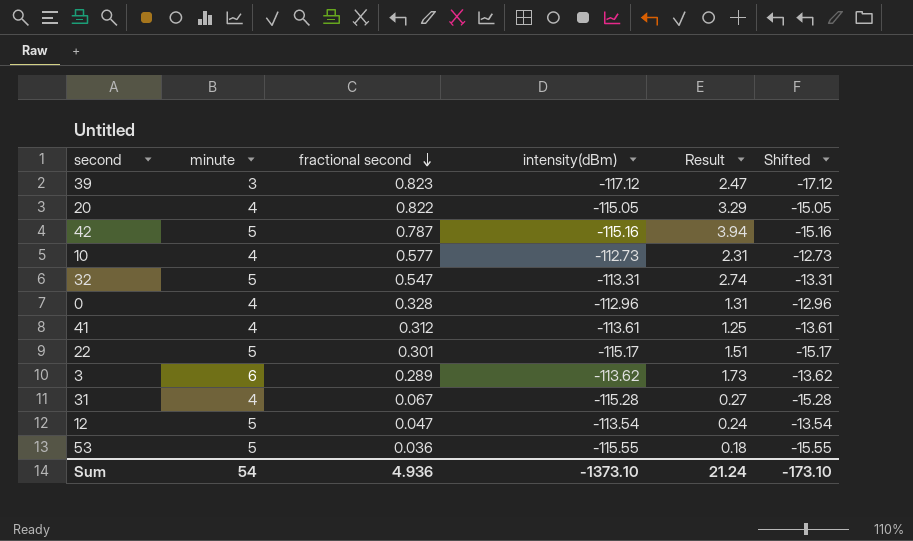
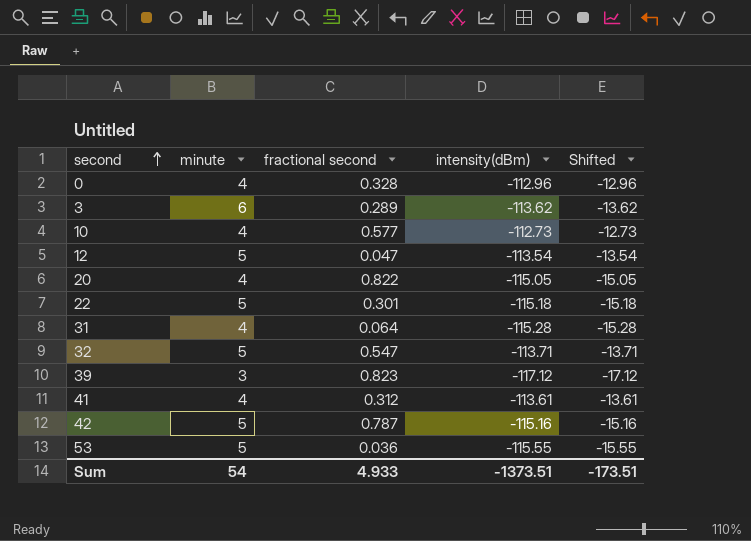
row order: fractional second descending -> second ascending
column Result | formula: [minute] * [fractional second] -> none
22 | intensity(dBm): -115.17 -> -115.18
22 | Shifted: -15.17 -> -15.18
31 | fractional second: 0.067 -> 0.064
32 | intensity(dBm): -113.31 -> -113.71
32 | Shifted: -13.31 -> -13.71
Sum | fractional second: 4.936 -> 4.933
Sum | intensity(dBm): -1373.10 -> -1373.51
Sum | Shifted: -173.10 -> -173.51

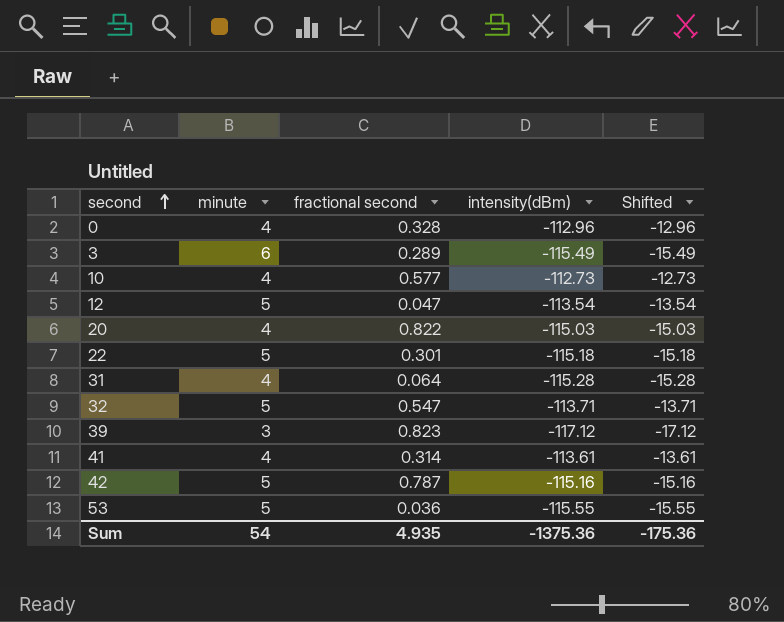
3 | intensity(dBm): -113.62 -> -115.49
3 | Shifted: -13.62 -> -15.49
20 | intensity(dBm): -115.05 -> -115.03
20 | Shifted: -15.05 -> -15.03
41 | fractional second: 0.312 -> 0.314
Sum | fractional second: 4.933 -> 4.935
Sum | intensity(dBm): -1373.51 -> -1375.36
Sum | Shifted: -173.51 -> -175.36

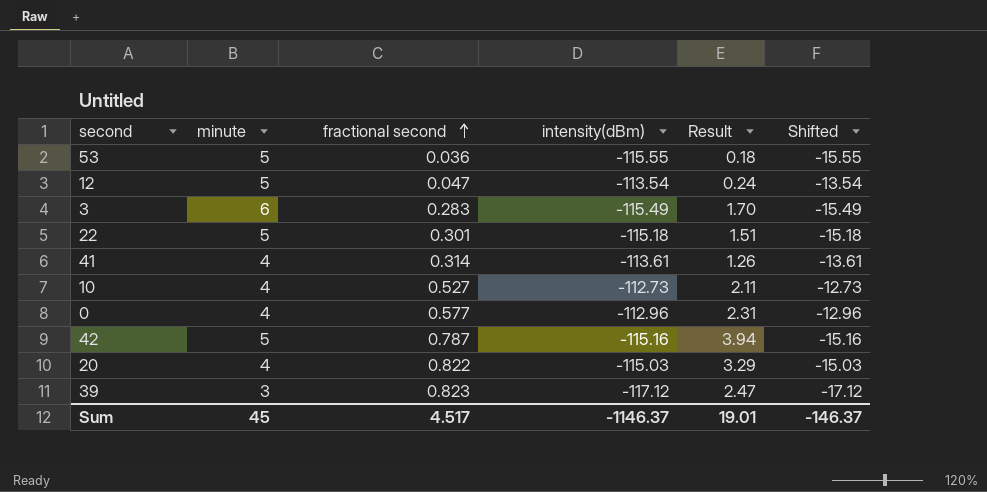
row order: second ascending -> fractional second ascending
column Result | formula: none -> [minute] * [fractional second]
row 31: 4 | 0.064 | -115.28 | -15.28 -> none
row 32: 5 | 0.547 | -113.71 | -13.71 -> none
3 | fractional second: 0.289 -> 0.283
10 | fractional second: 0.577 -> 0.527
0 | fractional second: 0.328 -> 0.577
Sum | minute: 54 -> 45
Sum | fractional second: 4.935 -> 4.517
Sum | intensity(dBm): -1375.36 -> -1146.37
Sum | Shifted: -175.36 -> -146.37

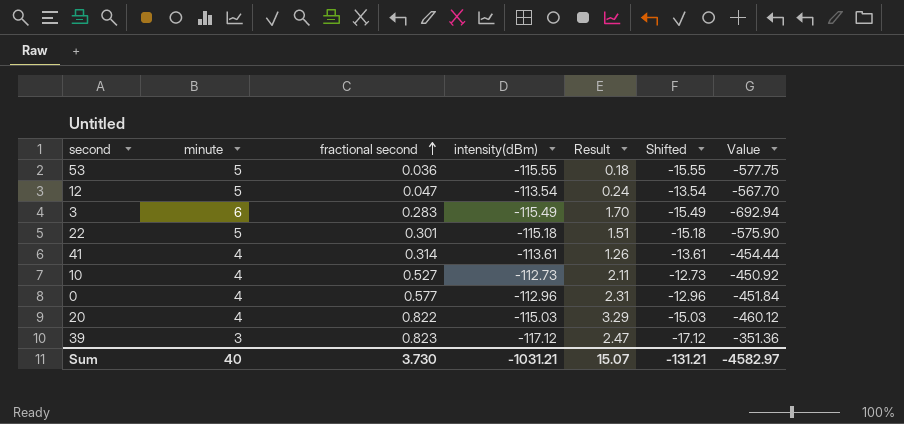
column Value | formula: none -> [minute] * [intensity(dBm)]
row 42: 5 | 0.787 | -115.16 | 3.94 | -15.16 -> none
Sum | minute: 45 -> 40
Sum | fractional second: 4.517 -> 3.730
Sum | intensity(dBm): -1146.37 -> -1031.21
Sum | Result: 19.01 -> 15.07
Sum | Shifted: -146.37 -> -131.21

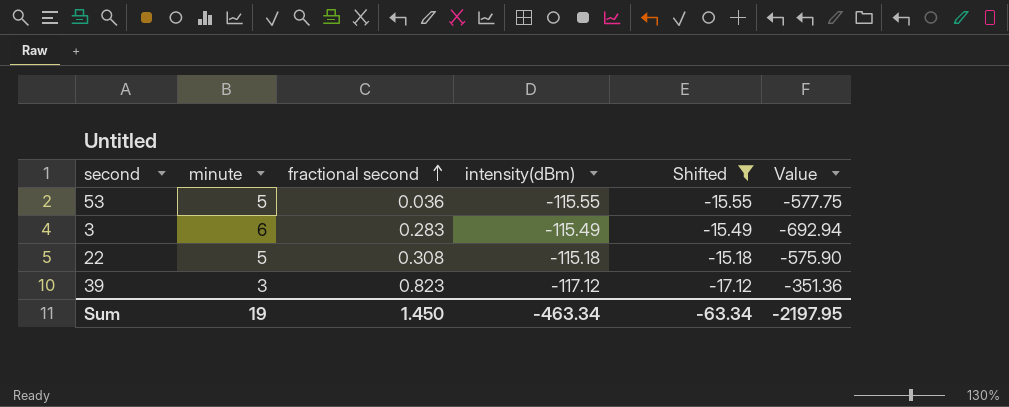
filter: none -> Shifted <= -15.18
column Result | formula: [minute] * [fractional second] -> none
22 | fractional second: 0.301 -> 0.308
Sum | minute: 40 -> 19
Sum | fractional second: 3.730 -> 1.450
Sum | intensity(dBm): -1031.21 -> -463.34
Sum | Shifted: -131.21 -> -63.34
Sum | Value: -4582.97 -> -2197.95

